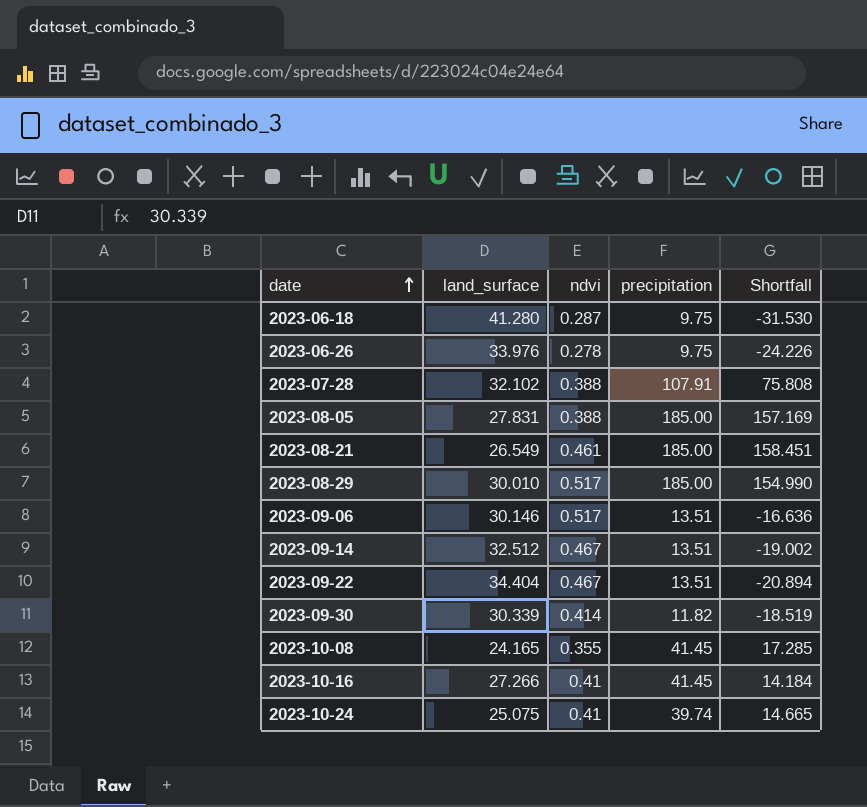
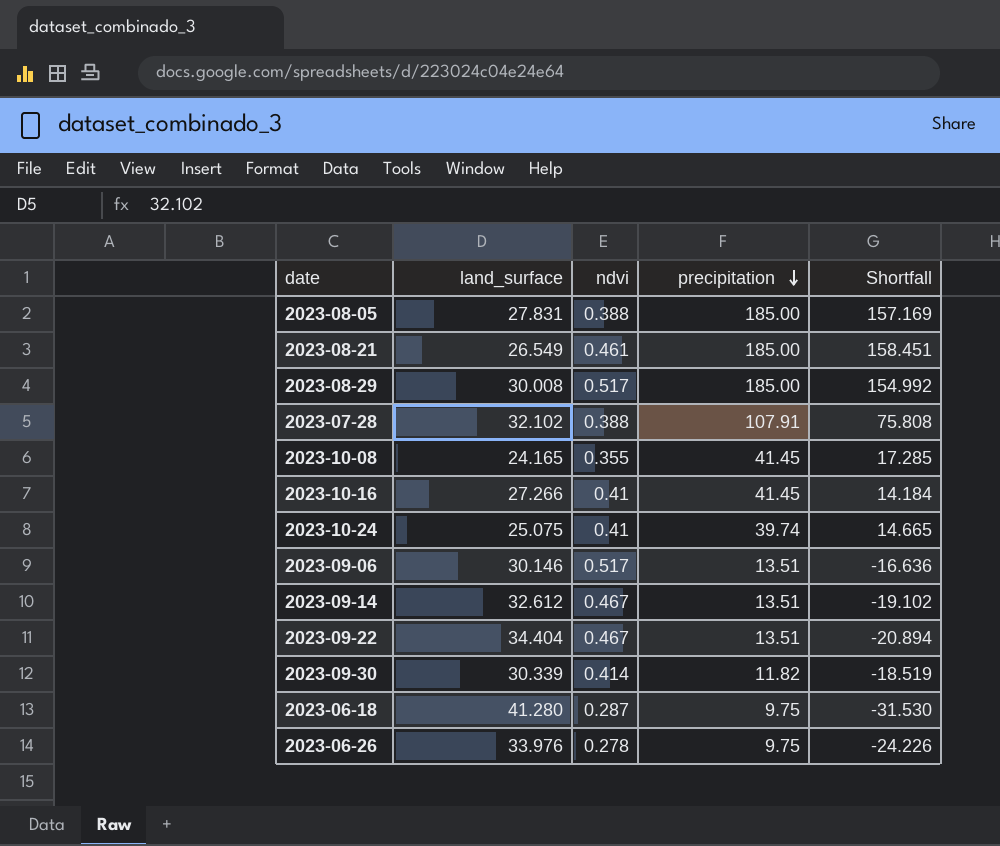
row order: date ascending -> precipitation descending
2023-08-29 | land_surface: 30.010 -> 30.008
2023-08-29 | Shortfall: 154.990 -> 154.992
2023-09-14 | land_surface: 32.512 -> 32.612
2023-09-14 | Shortfall: -19.002 -> -19.102

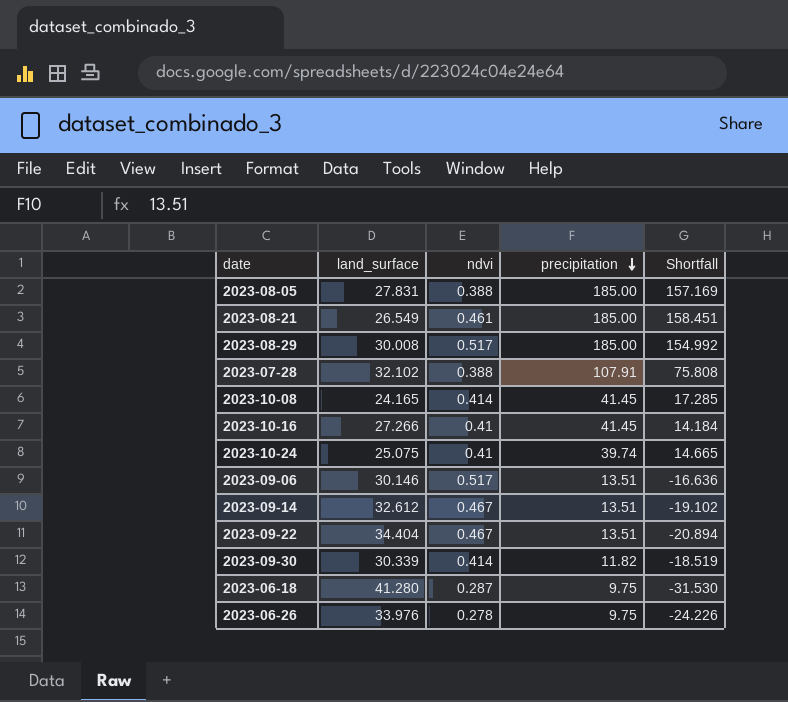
2023-10-08 | ndvi: 0.355 -> 0.414

